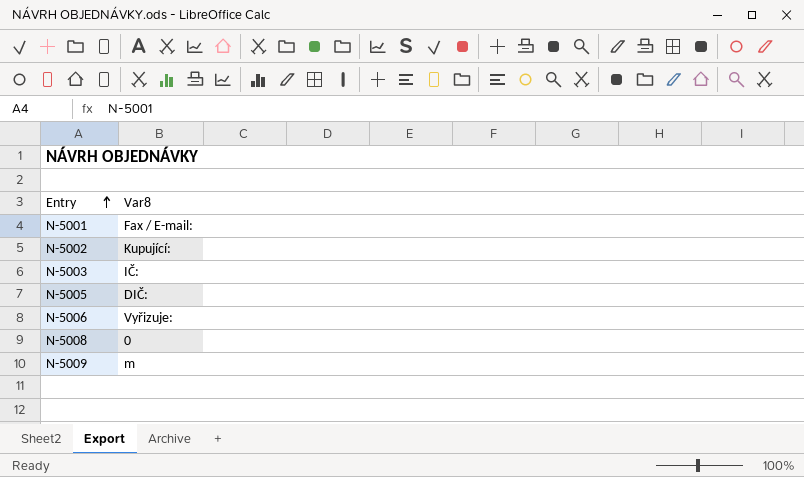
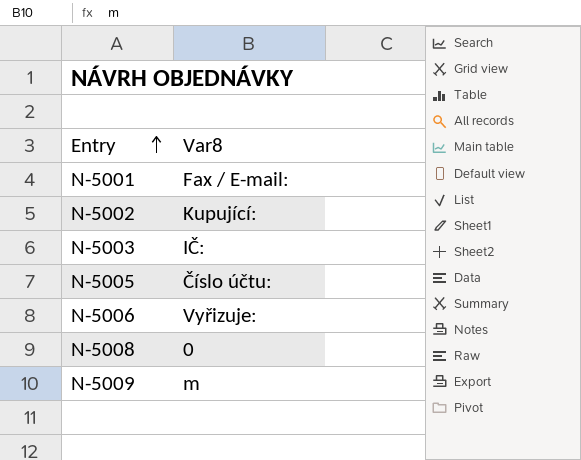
N-5005 | Var8: DIČ: -> Číslo účtu:

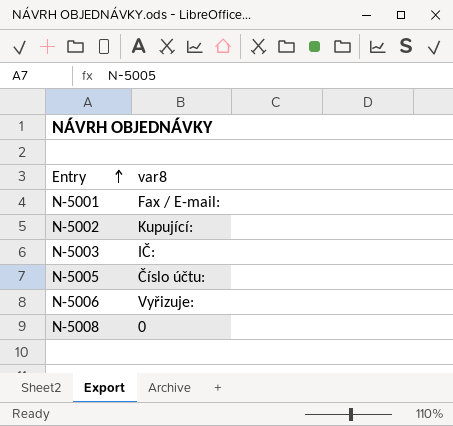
column name: Var8 -> var8
row N-5009: m -> none

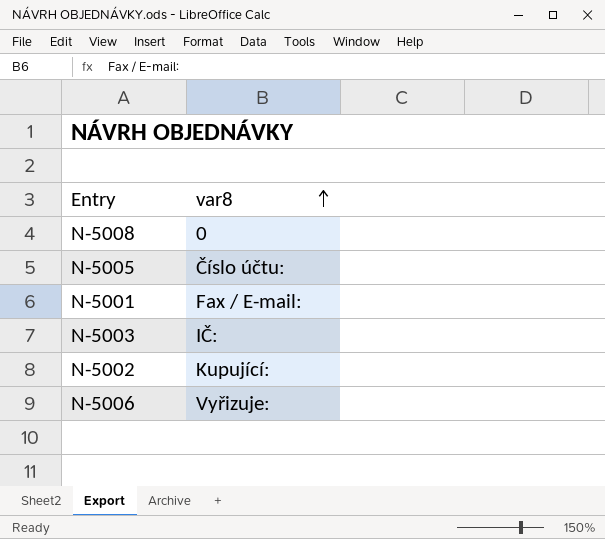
row order: Entry ascending -> var8 ascending

